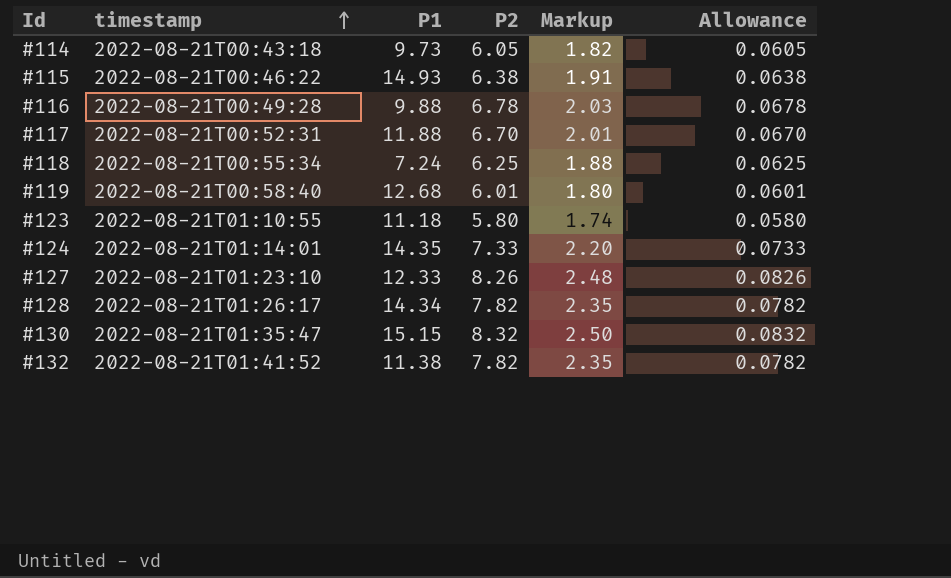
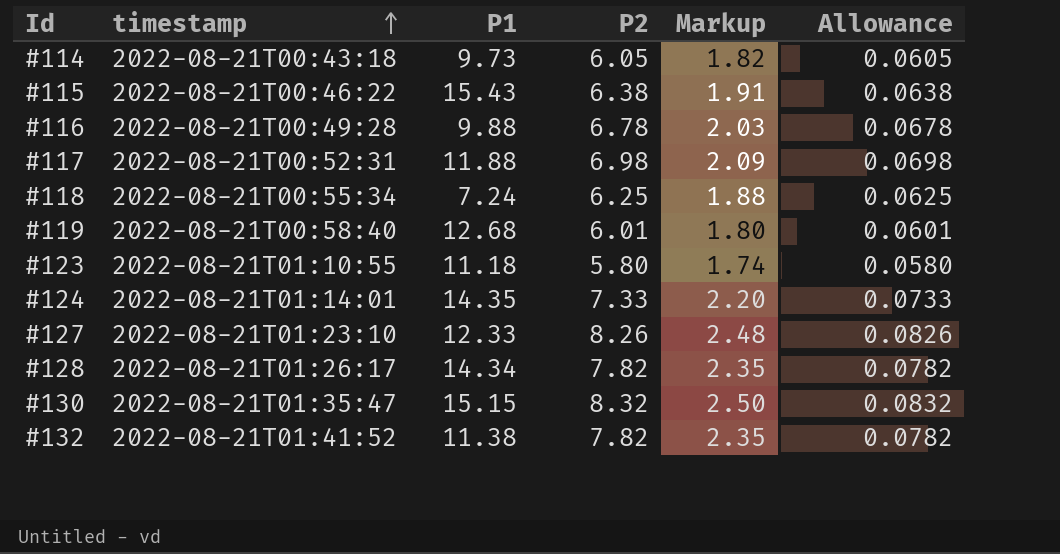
#115 | P1: 14.93 -> 15.43
#117 | P2: 6.70 -> 6.98
#117 | Markup: 2.01 -> 2.09
#117 | Allowance: 0.0670 -> 0.0698

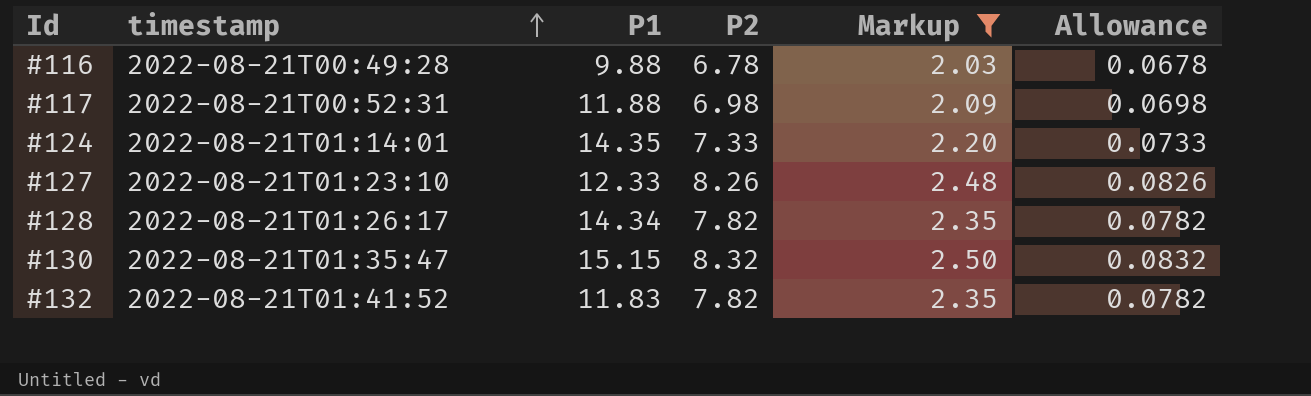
filter: none -> Markup >= 2.03
#132 | P1: 11.38 -> 11.83

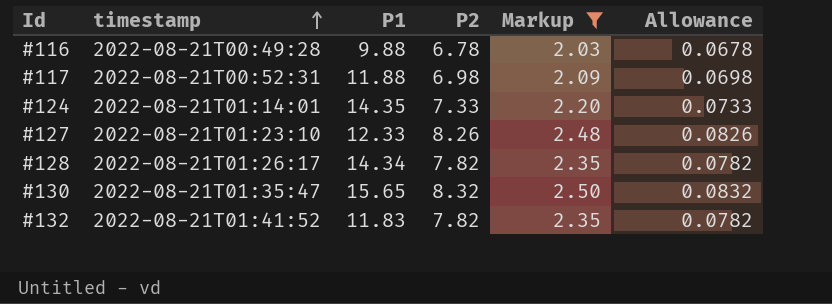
#130 | P1: 15.15 -> 15.65

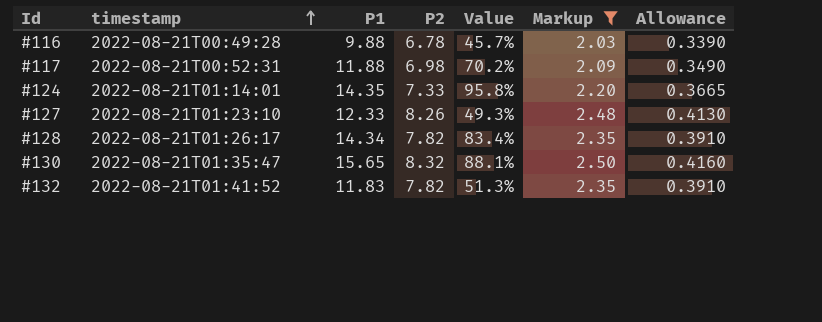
column Value | formula: none -> ([P1] - [P2]) / [P2]
column Allowance | formula: [P2] * 0.01 -> [P2] * 0.05

